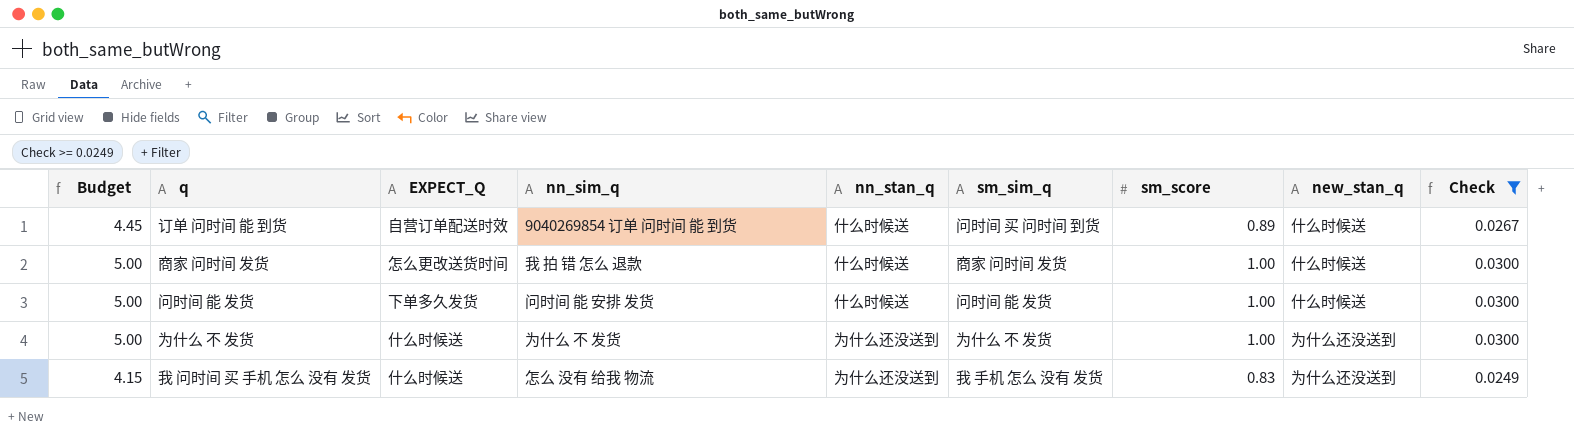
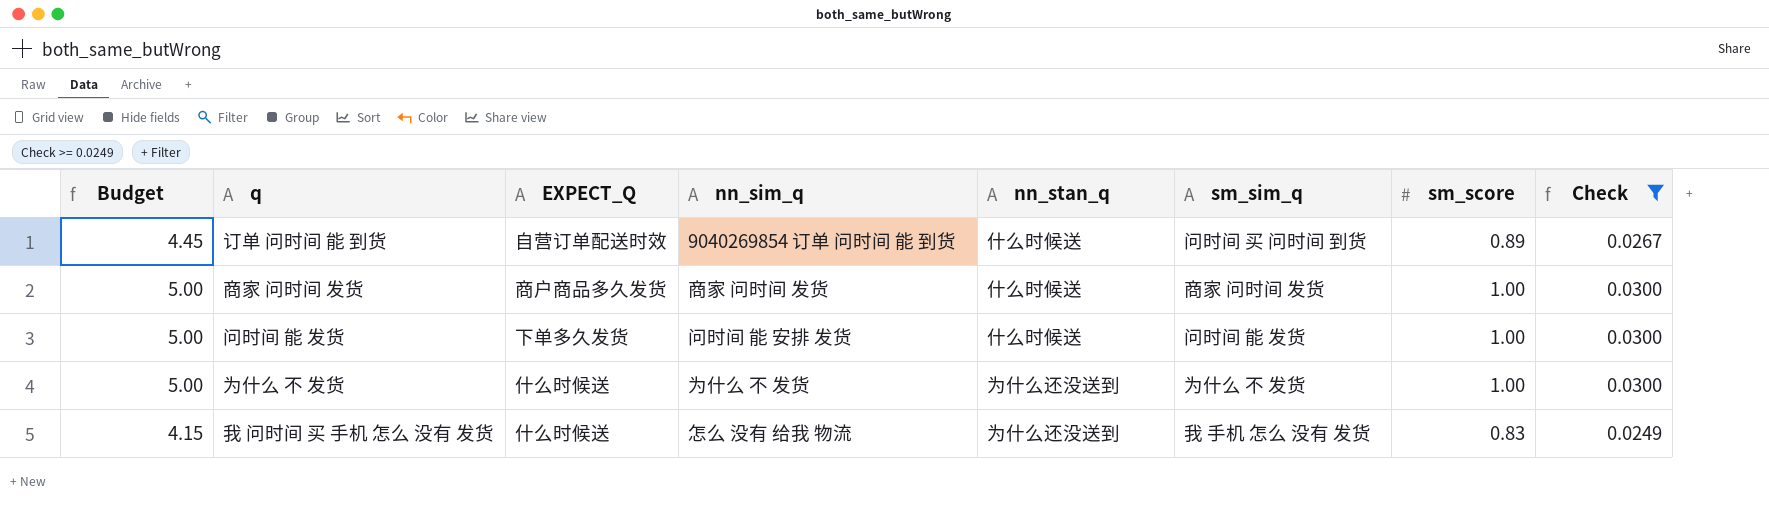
column new_stan_q | position: 8 -> none
商家 问时间 发货 | EXPECT_Q: 怎么更改送货时间 -> 商户商品多久发货
商家 问时间 发货 | nn_sim_q: 我 拍 错 怎么 退款 -> 商家 问时间 发货

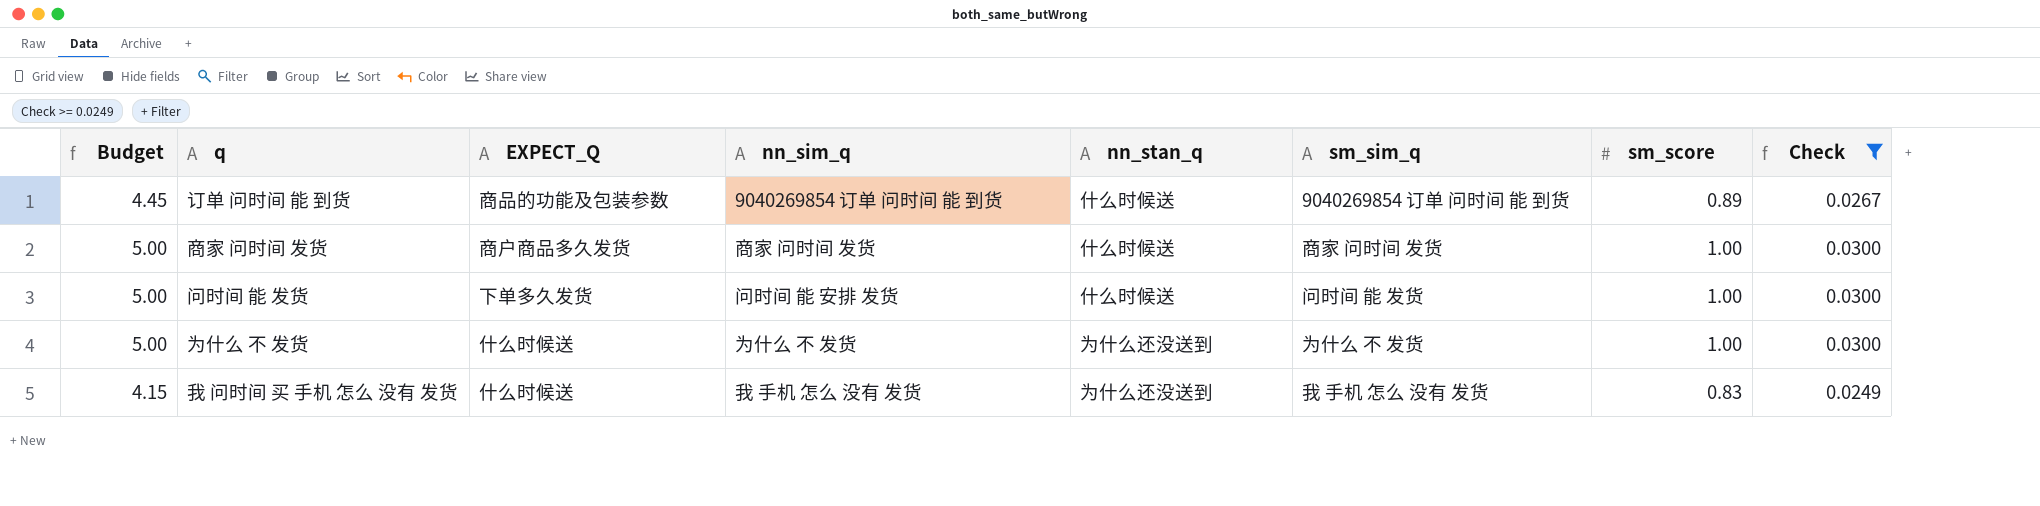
订单 问时间 能 到货 | EXPECT_Q: 自营订单配送时效 -> 商品的功能及包装参数
订单 问时间 能 到货 | sm_sim_q: 问时间 买 问时间 到货 -> 9040269854 订单 问时间 能 到货
我 问时间 买 手机 怎么 没有 发货 | nn_sim_q: 怎么 没有 给我 物流 -> 我 手机 怎么 没有 发货

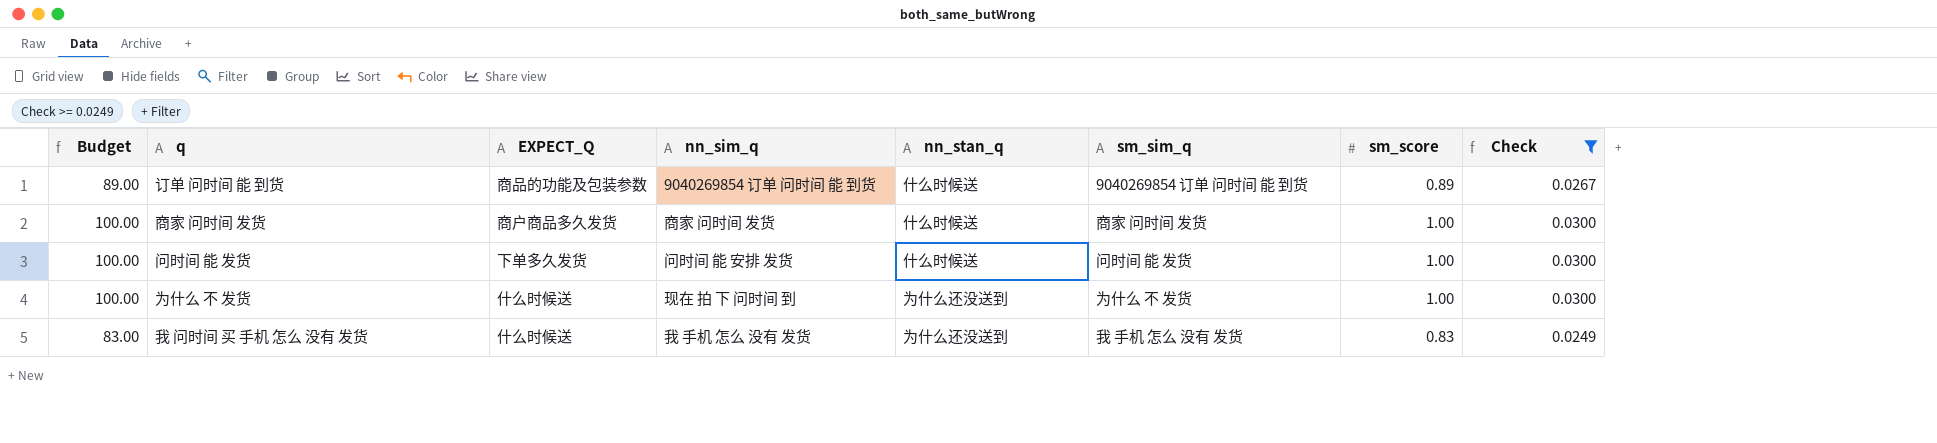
column Budget | formula: [sm_score] * 5 -> [sm_score] * 100
为什么 不 发货 | nn_sim_q: 为什么 不 发货 -> 现在 拍 下 问时间 到

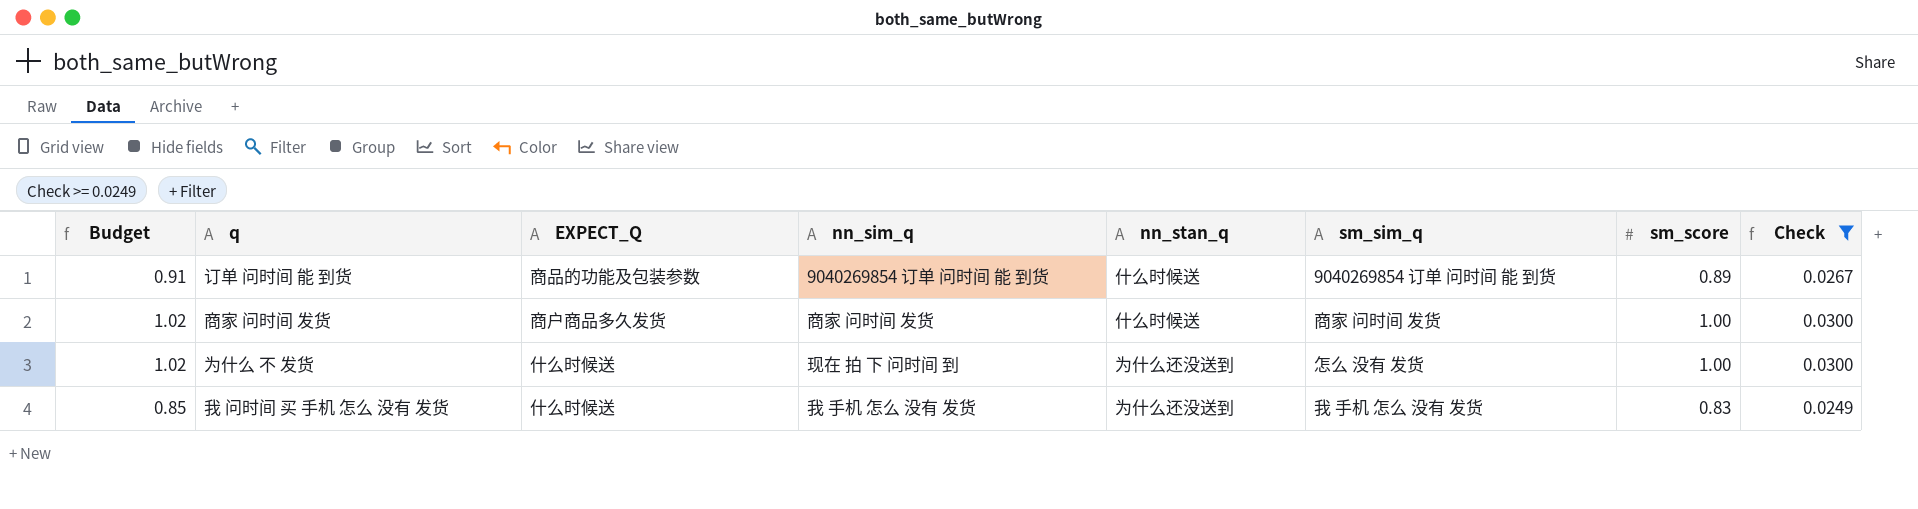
column Budget | formula: [sm_score] * 100 -> [sm_score] * 1.02
row 问时间 能 发货: 100.00 | 下单多久发货 | 问时间 能 安排 发货 | 什么时候送 | 问时间 能 发货 | 1.00 | 0.0300 -> none
为什么 不 发货 | sm_sim_q: 为什么 不 发货 -> 怎么 没有 发货

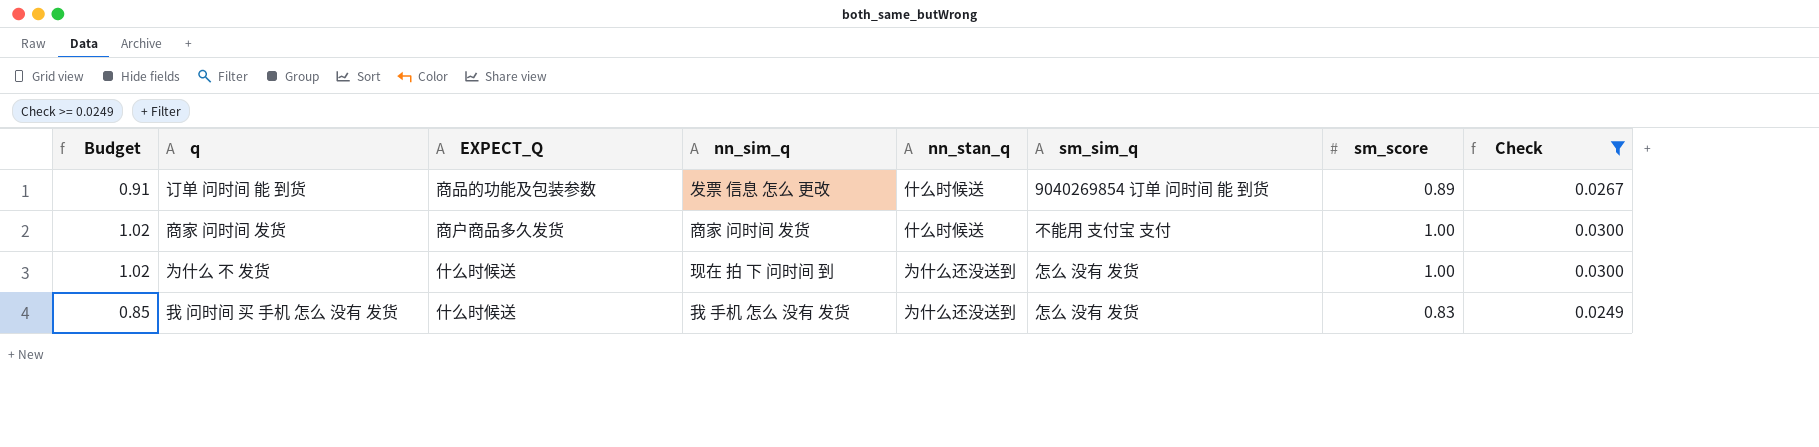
订单 问时间 能 到货 | nn_sim_q: 9040269854 订单 问时间 能 到货 -> 发票 信息 怎么 更改
商家 问时间 发货 | sm_sim_q: 商家 问时间 发货 -> 不能用 支付宝 支付
我 问时间 买 手机 怎么 没有 发货 | sm_sim_q: 我 手机 怎么 没有 发货 -> 怎么 没有 发货

